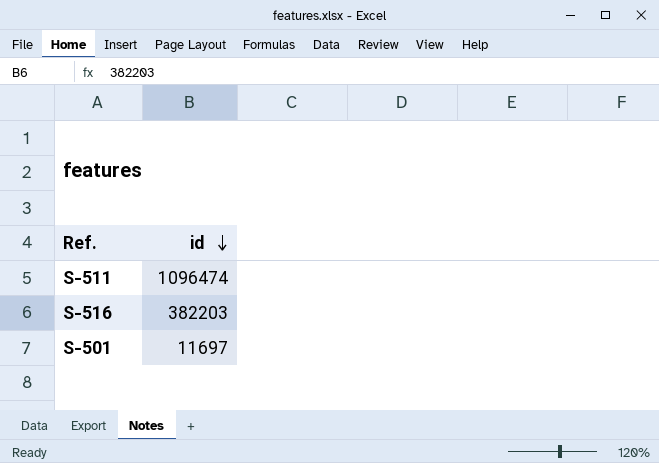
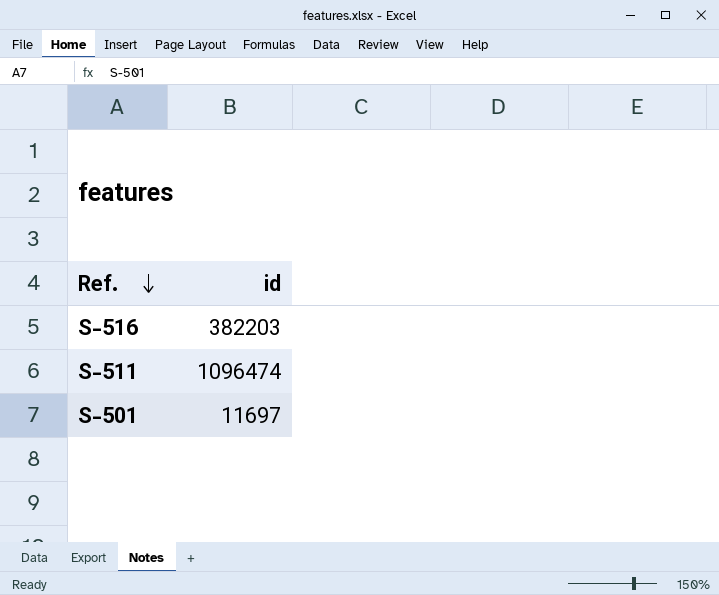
row order: id descending -> Ref. descending

